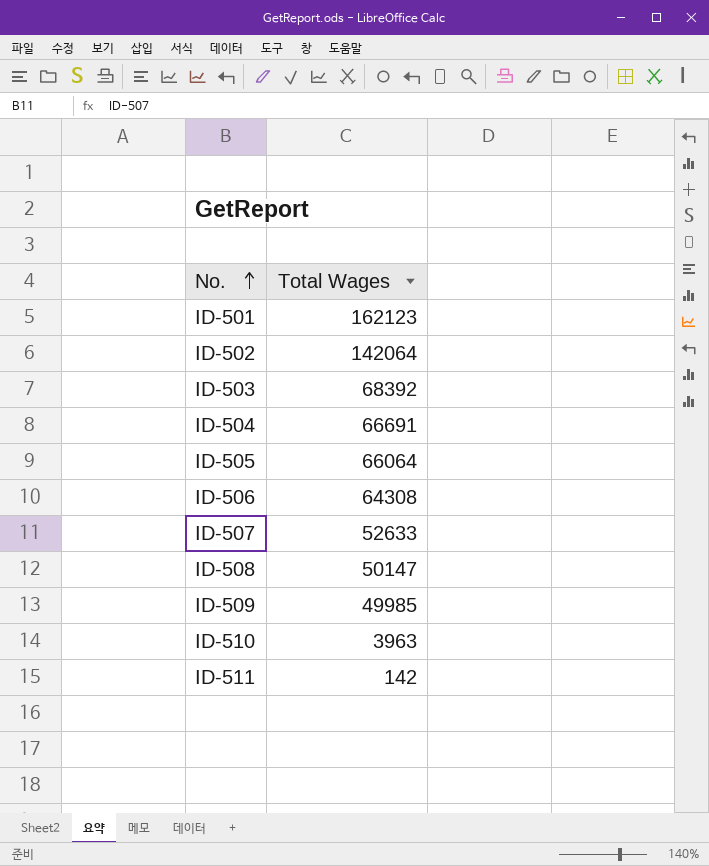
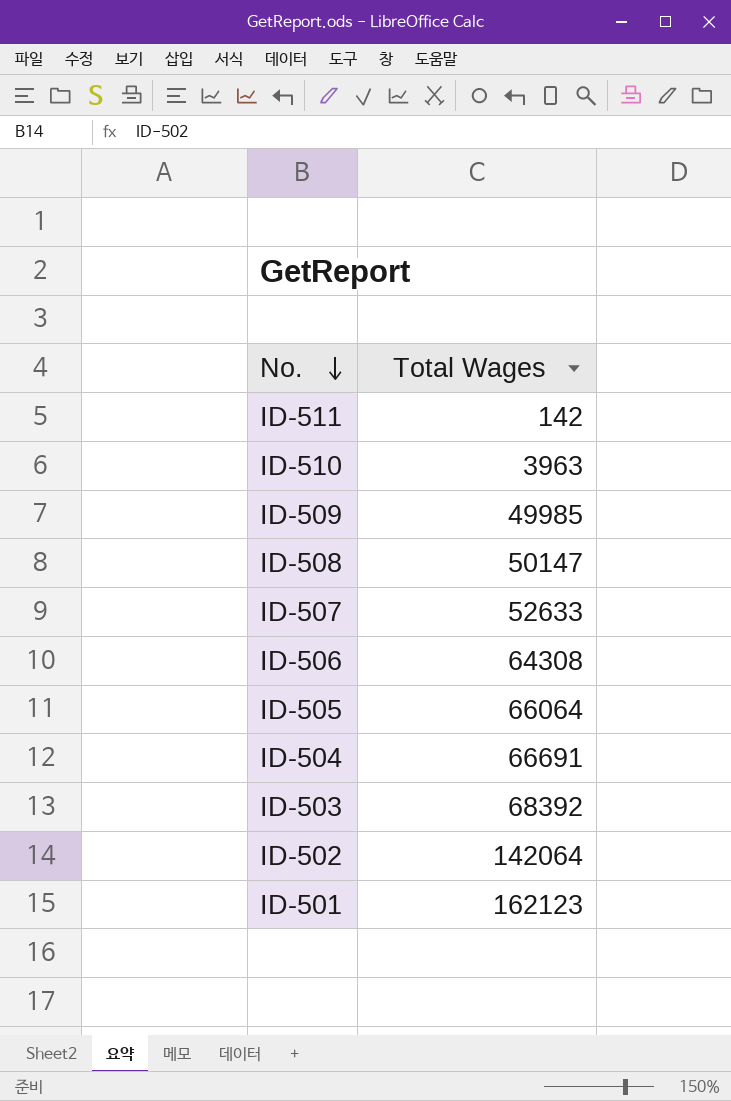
row order: No. ascending -> No. descending

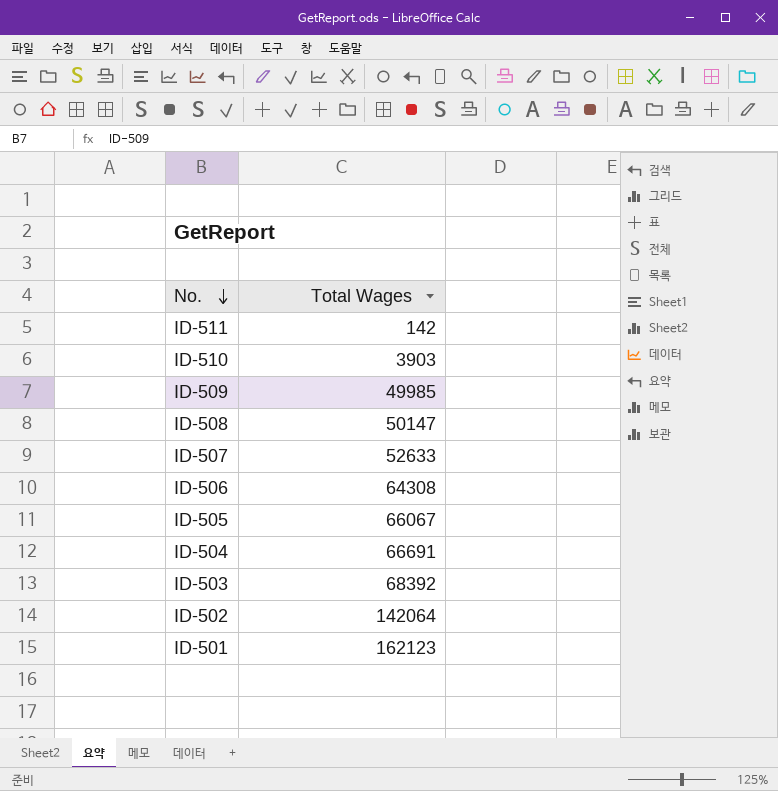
ID-510 | Total Wages: 3963 -> 3903
ID-505 | Total Wages: 66064 -> 66067

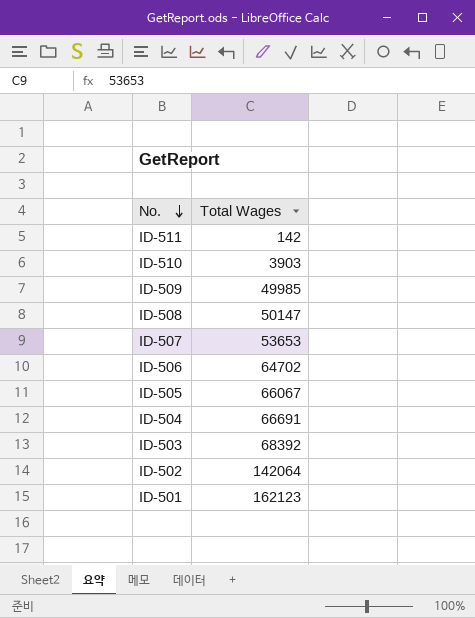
ID-507 | Total Wages: 52633 -> 53653
ID-506 | Total Wages: 64308 -> 64702

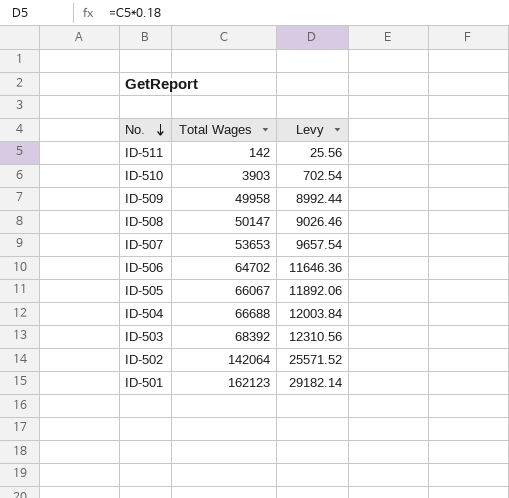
column Levy | formula: none -> [Total Wages] * 0.18
ID-509 | Total Wages: 49985 -> 49958
ID-504 | Total Wages: 66691 -> 66688

